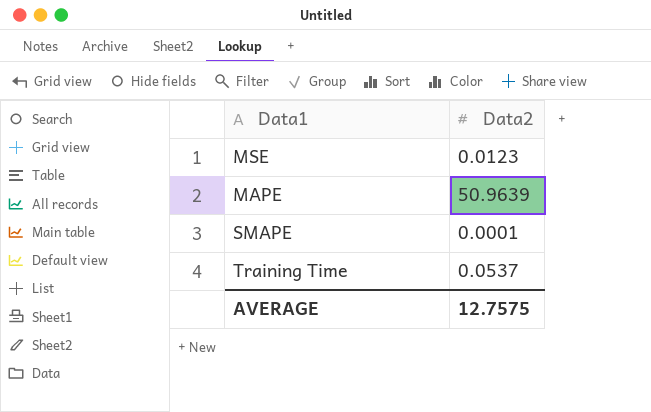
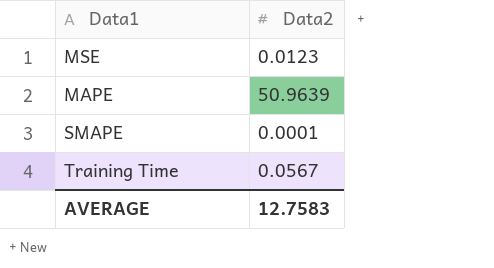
Training Time | Data2: 0.0537 -> 0.0567
AVERAGE | Data2: 12.7575 -> 12.7583

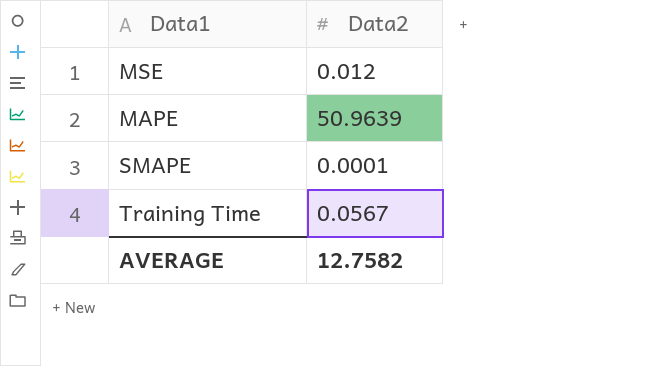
MSE | Data2: 0.0123 -> 0.012
AVERAGE | Data2: 12.7583 -> 12.7582

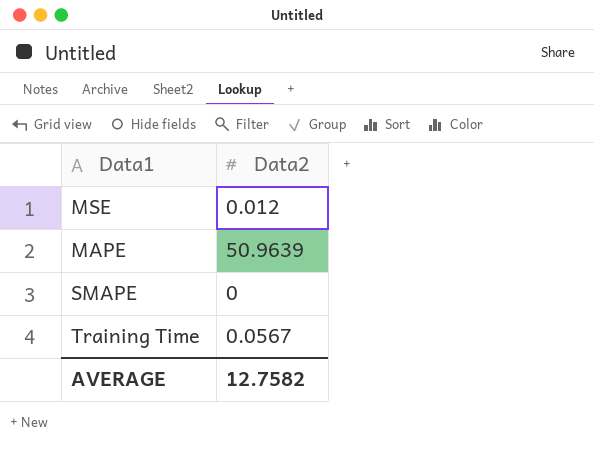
SMAPE | Data2: 0.0001 -> 0

